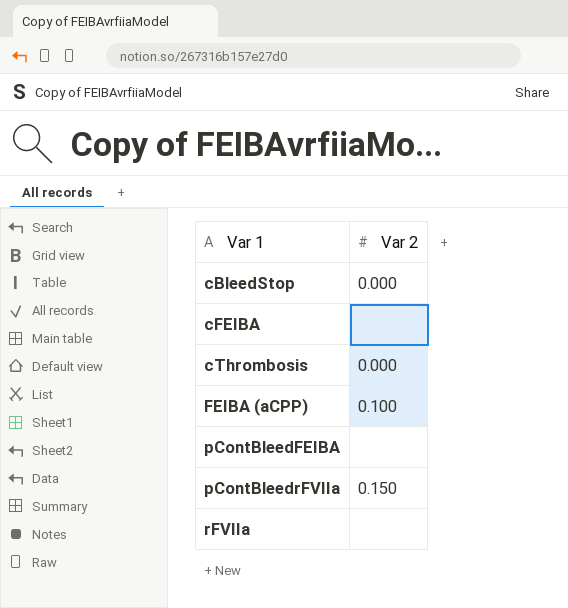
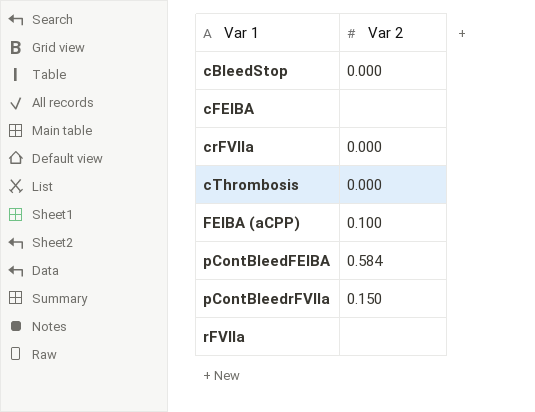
row crFVIIa: none -> 0.000
pContBleedFEIBA | Var 2: none -> 0.584

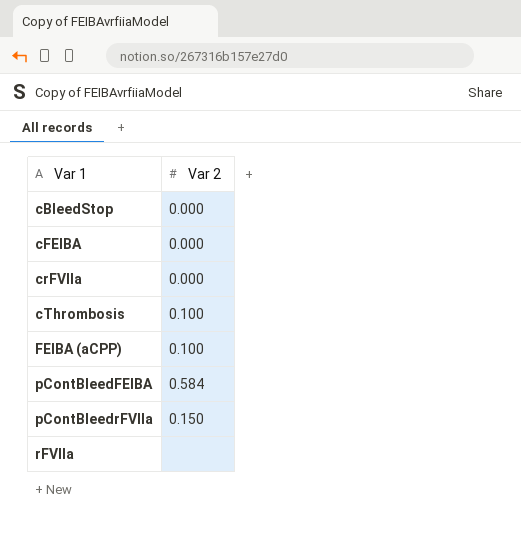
cFEIBA | Var 2: none -> 0.000
cThrombosis | Var 2: 0.000 -> 0.100

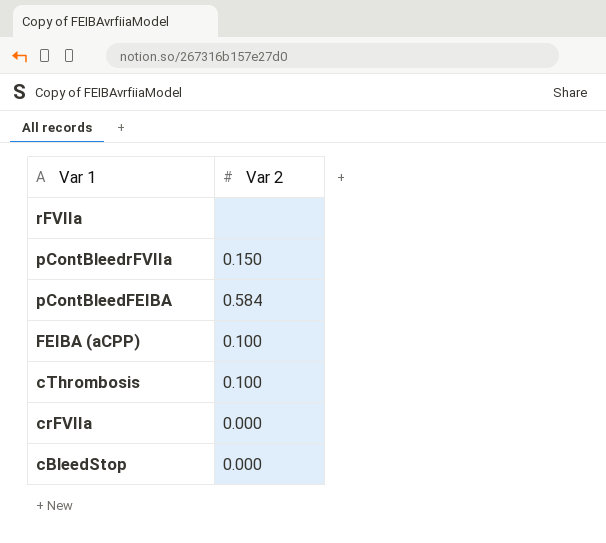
row order: Var 1 ascending -> Var 1 descending
row cFEIBA: 0.000 -> none

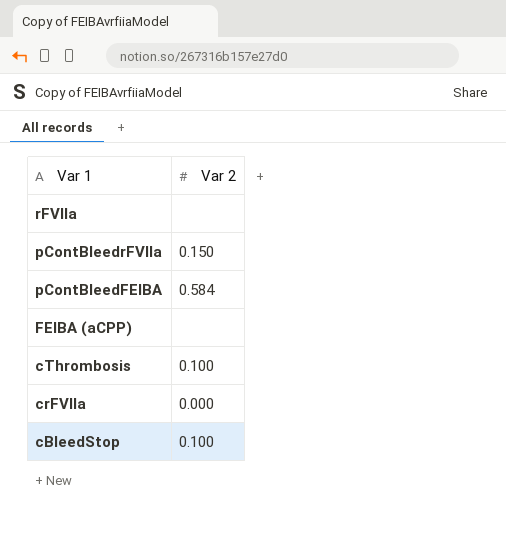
FEIBA (aCPP) | Var 2: 0.100 -> none
cBleedStop | Var 2: 0.000 -> 0.100

